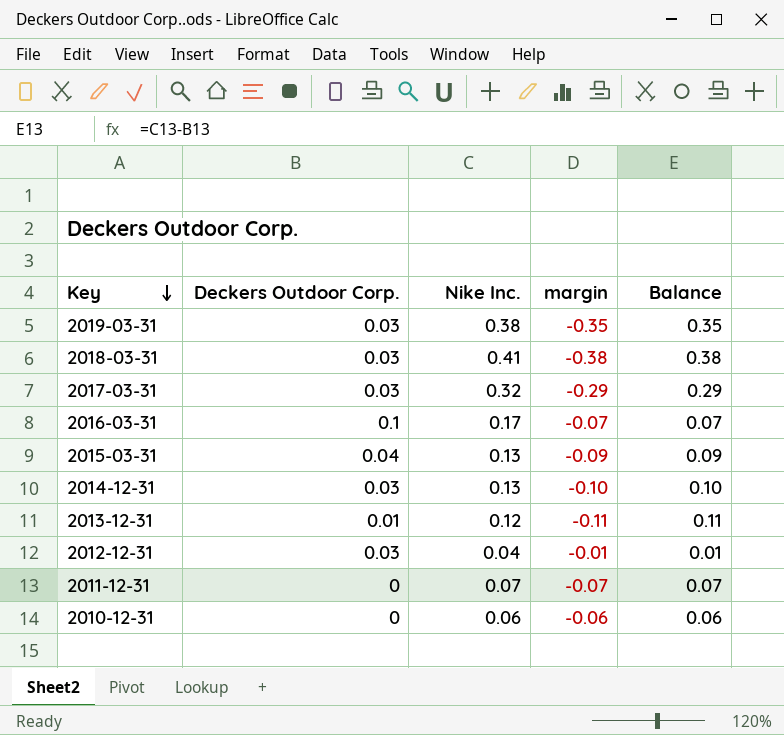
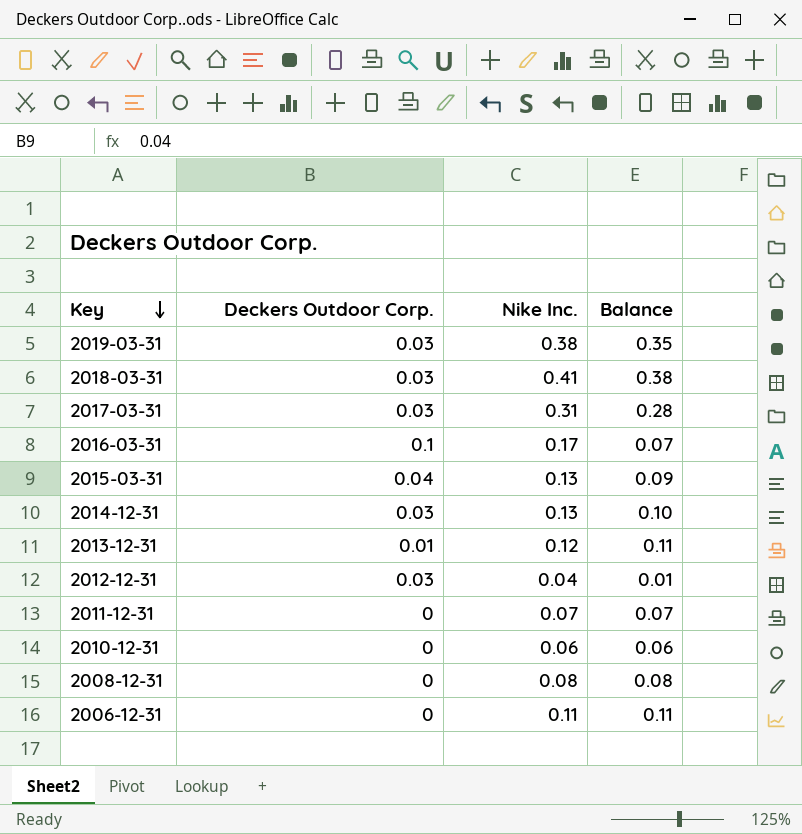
column margin | formula: [Deckers Outdoor Corp.] - [Nike Inc.] -> none
2017-03-31 | Nike Inc.: 0.32 -> 0.31
2017-03-31 | Balance: 0.29 -> 0.28
row 2008-12-31: none -> 0 | 0.08 | 0.08
row 2006-12-31: none -> 0 | 0.11 | 0.11

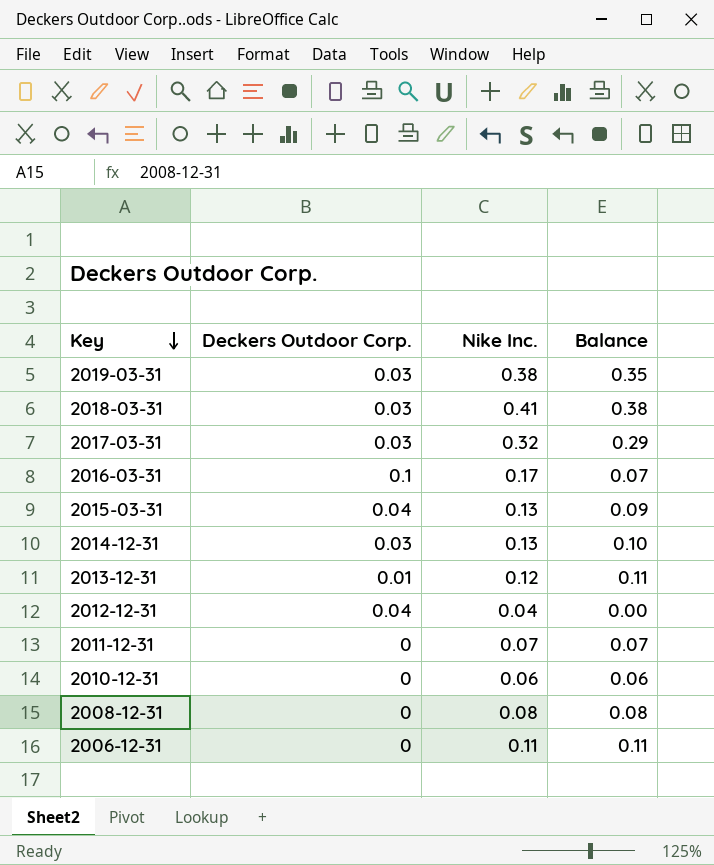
2017-03-31 | Nike Inc.: 0.31 -> 0.32
2017-03-31 | Balance: 0.28 -> 0.29
2012-12-31 | Deckers Outdoor Corp.: 0.03 -> 0.04
2012-12-31 | Balance: 0.01 -> 0.00

